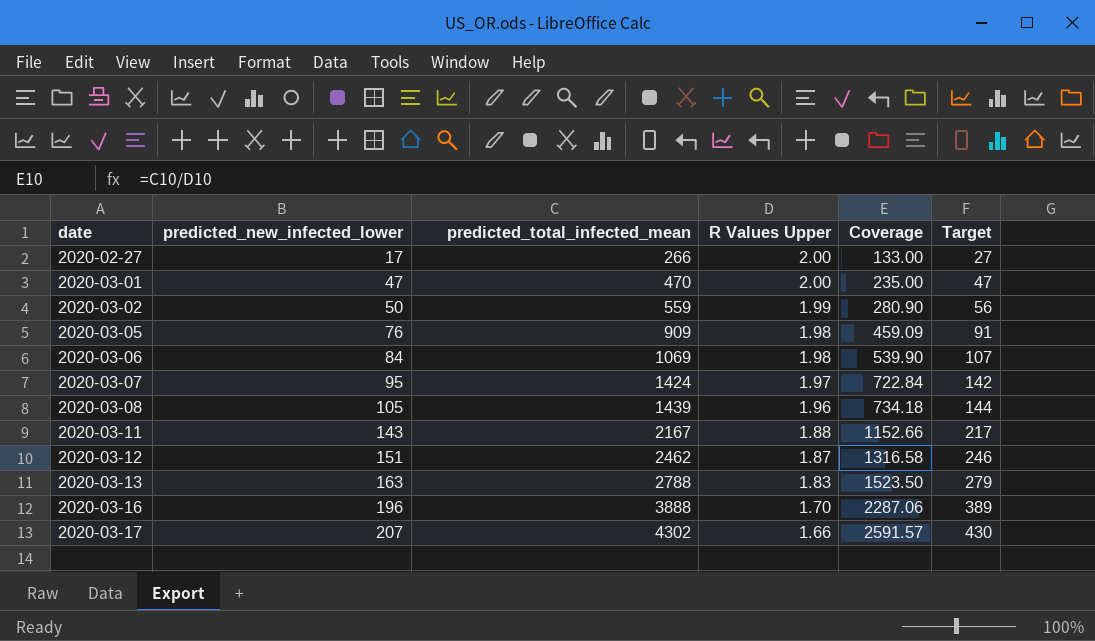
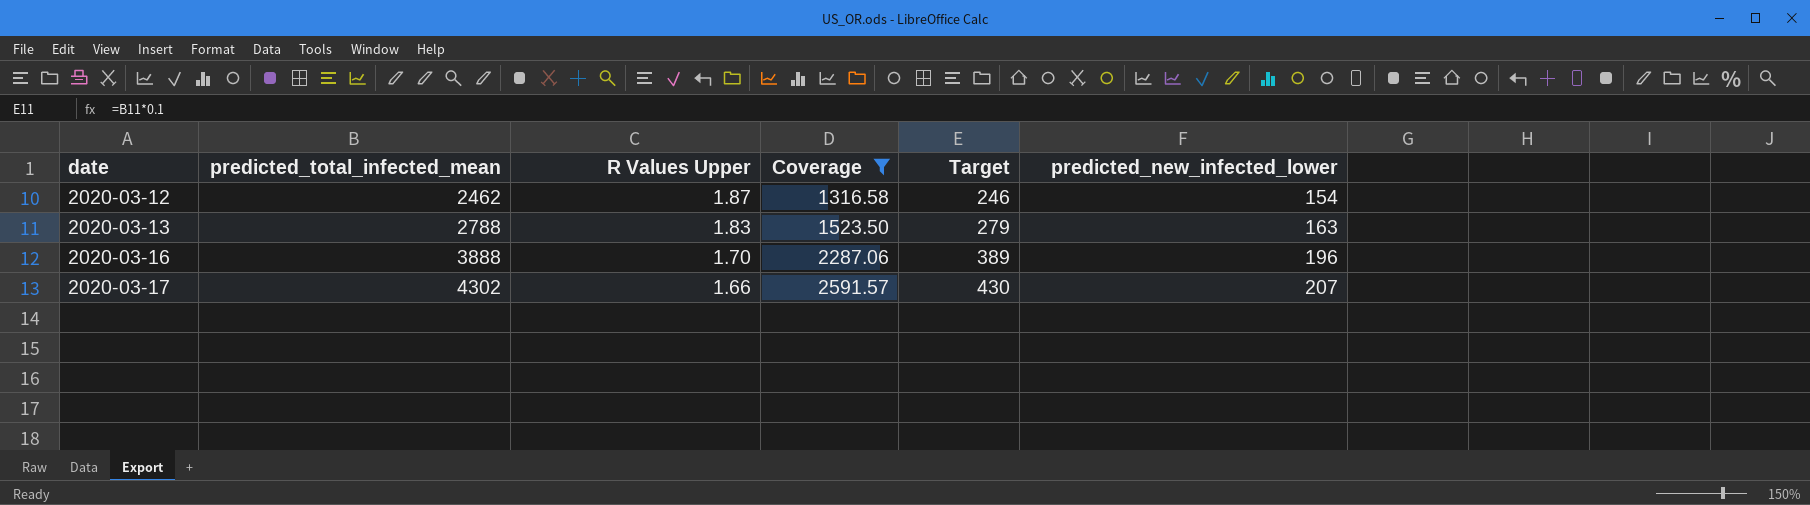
filter: none -> Coverage >= 1316.58
column predicted_new_infected_lower | position: 2 -> 6
2020-03-12 | predicted_new_infected_lower: 151 -> 154

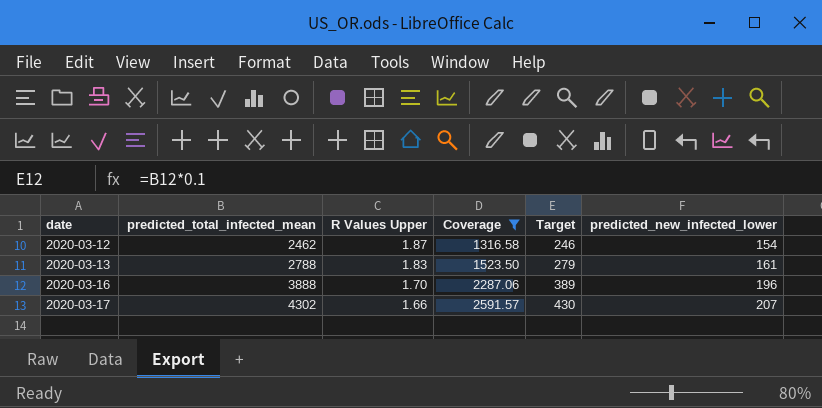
2020-03-13 | predicted_new_infected_lower: 163 -> 161

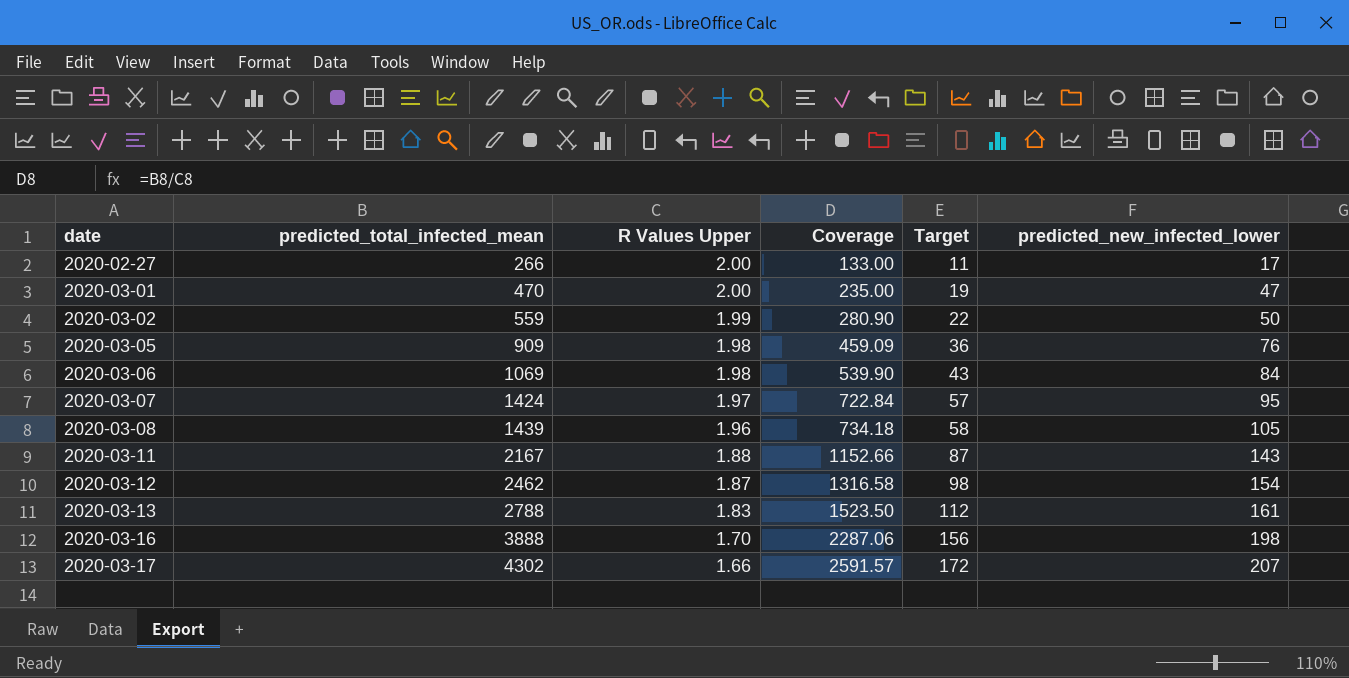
filter: Coverage >= 1316.58 -> none
column Target | formula: [predicted_total_infected_mean] * 0.1 -> [predicted_total_infected_mean] * 0.04
2020-03-16 | predicted_new_infected_lower: 196 -> 198

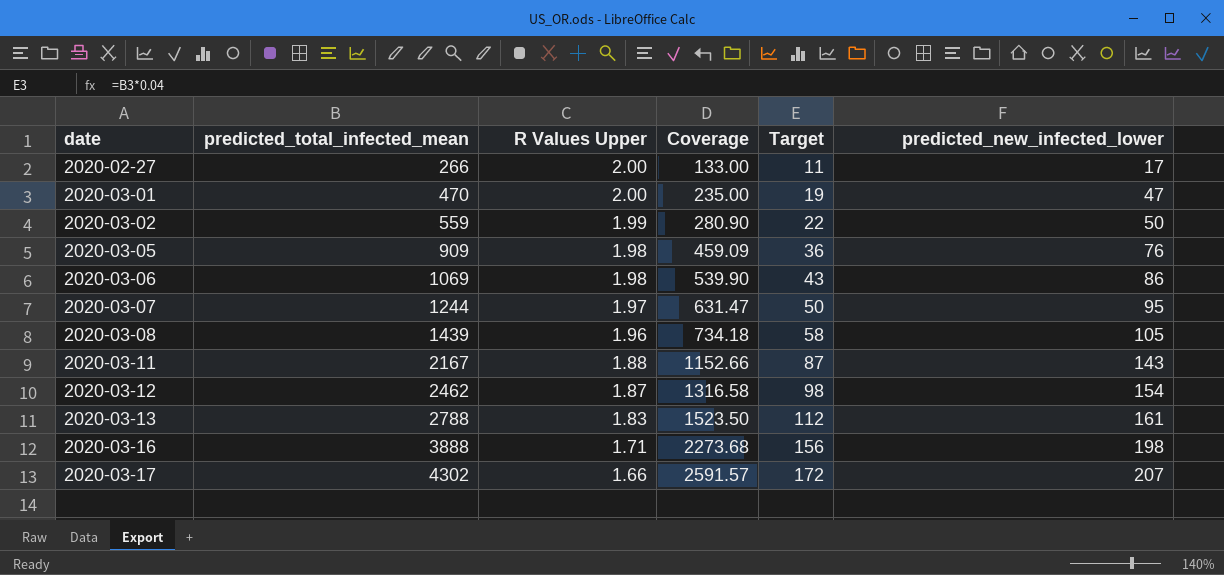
2020-03-06 | predicted_new_infected_lower: 84 -> 86
2020-03-07 | predicted_total_infected_mean: 1424 -> 1244
2020-03-07 | Coverage: 722.84 -> 631.47
2020-03-07 | Target: 57 -> 50
2020-03-16 | R Values Upper: 1.70 -> 1.71
2020-03-16 | Coverage: 2287.06 -> 2273.68

